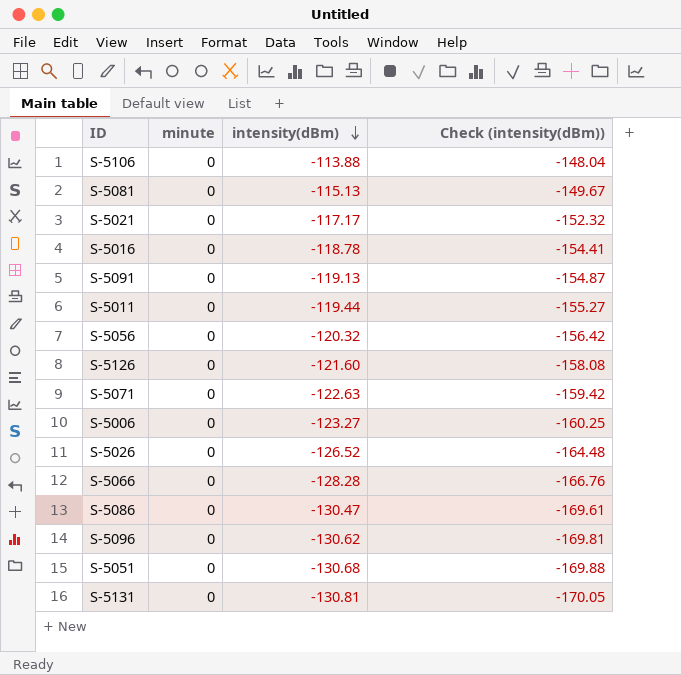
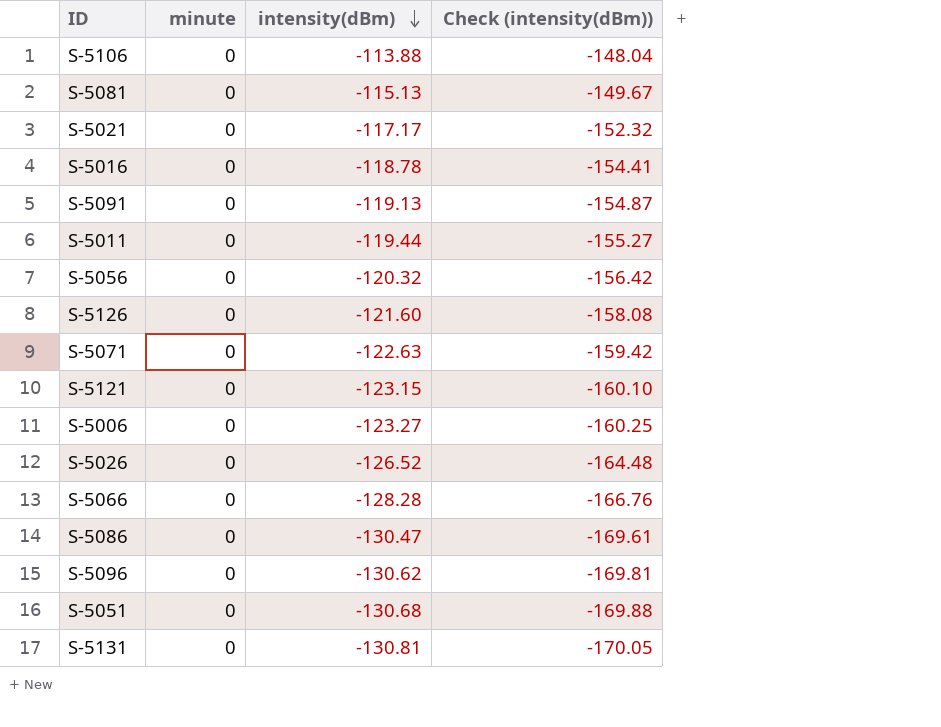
row S-5121: none -> 0 | -123.15 | -160.10

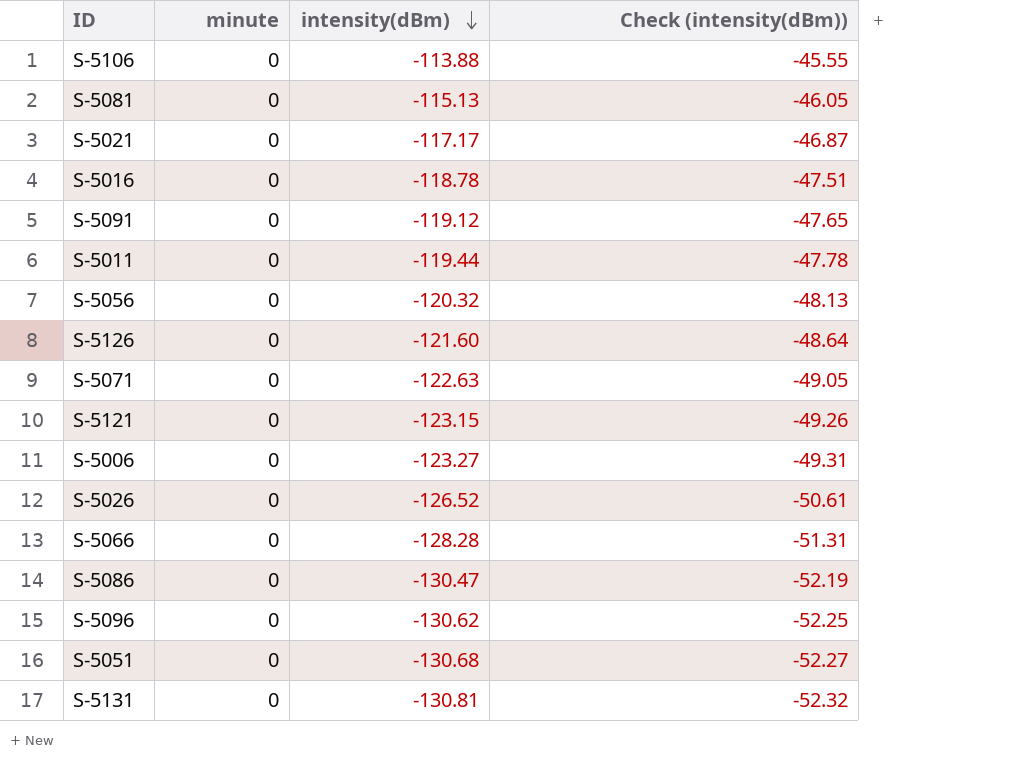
column Check (intensity(dBm)) | formula: [intensity(dBm)] * 1.3 -> [intensity(dBm)] * 0.4
S-5091 | intensity(dBm): -119.13 -> -119.12

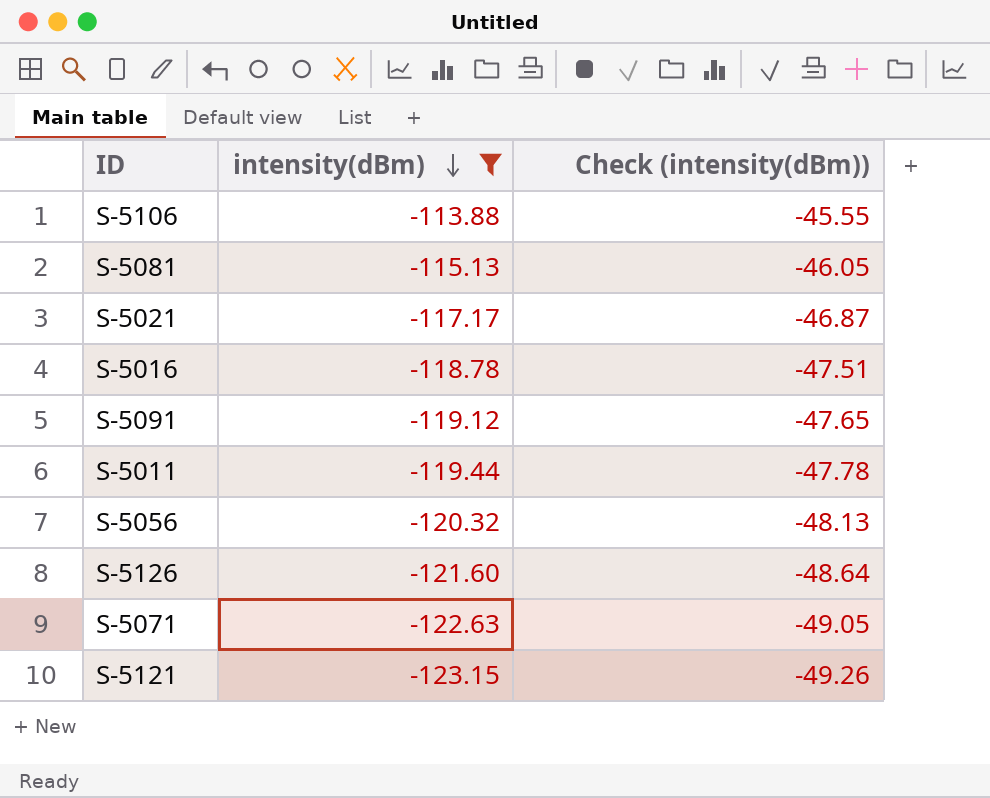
filter: none -> intensity(dBm) >= -123.15
column minute | position: 2 -> none

